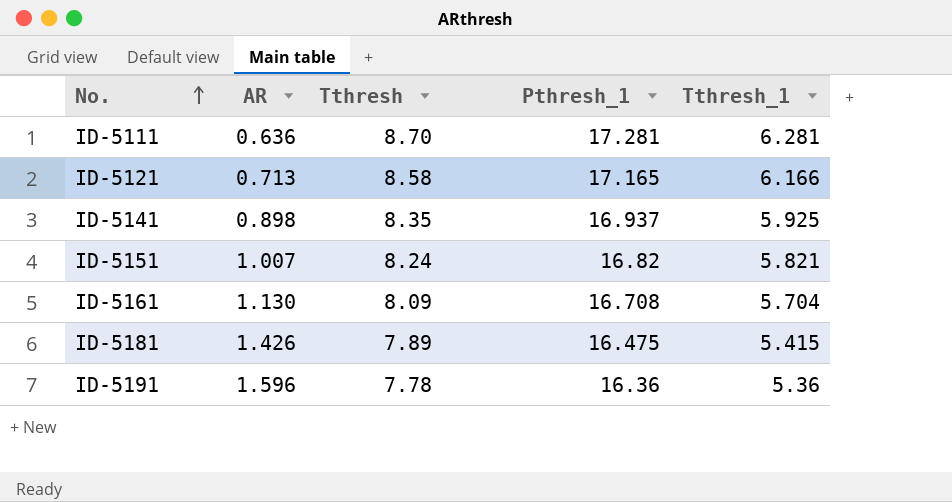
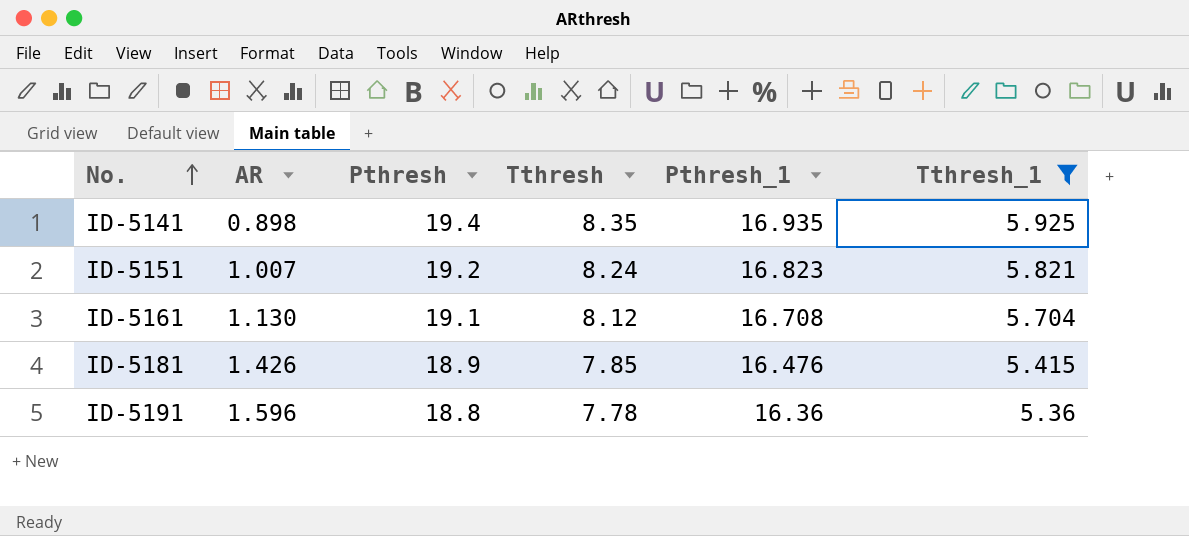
filter: none -> Tthresh_1 <= 5.925
column Pthresh | position: none -> 3
ID-5141 | Pthresh_1: 16.937 -> 16.935
ID-5151 | Pthresh_1: 16.82 -> 16.823
ID-5161 | Tthresh: 8.09 -> 8.12
ID-5181 | Tthresh: 7.89 -> 7.85
ID-5181 | Pthresh_1: 16.475 -> 16.476

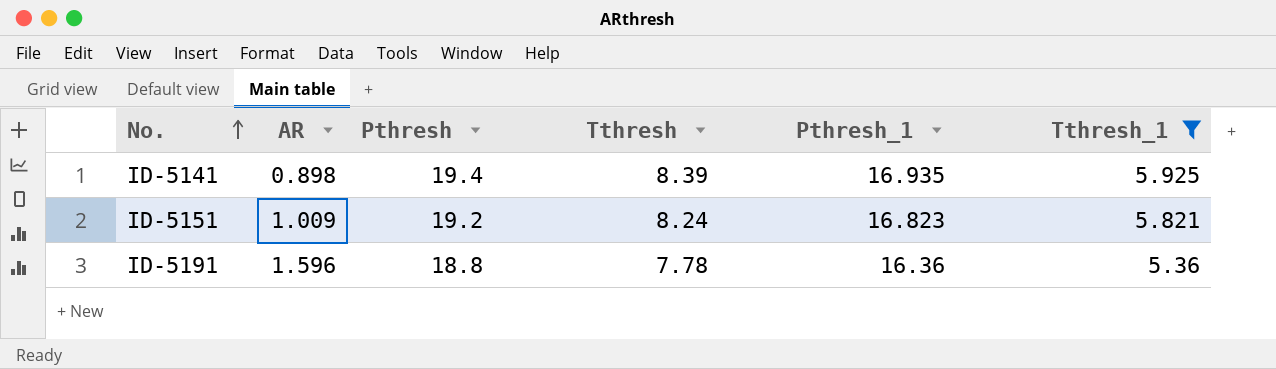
row ID-5161: 1.130 | 19.1 | 8.12 | 16.708 | 5.704 -> none
row ID-5181: 1.426 | 18.9 | 7.85 | 16.476 | 5.415 -> none
ID-5141 | Tthresh: 8.35 -> 8.39
ID-5151 | AR: 1.007 -> 1.009

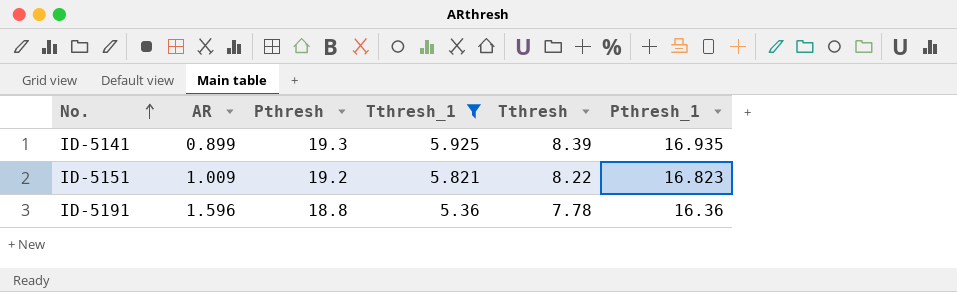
column Tthresh_1 | position: 6 -> 4
ID-5141 | AR: 0.898 -> 0.899
ID-5141 | Pthresh: 19.4 -> 19.3
ID-5151 | Tthresh: 8.24 -> 8.22

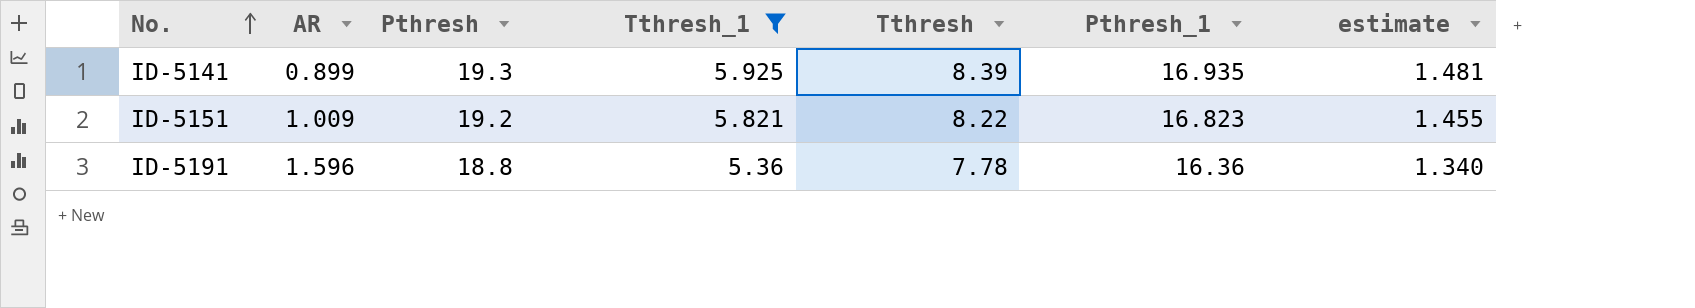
column estimate | formula: none -> [Tthresh_1] * 0.25

